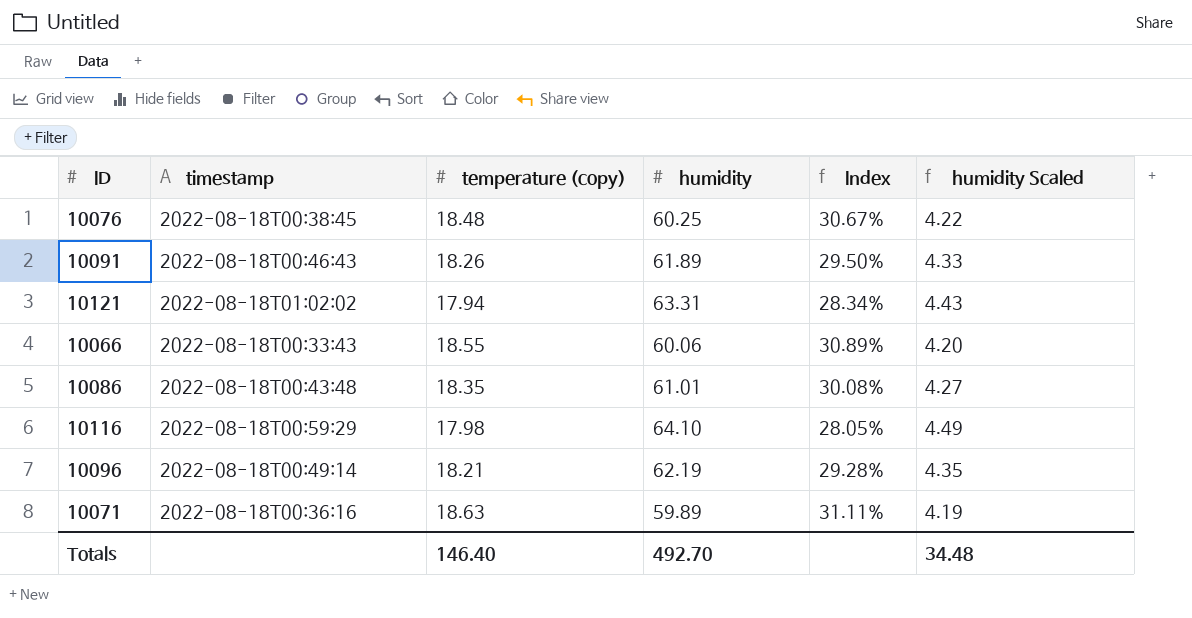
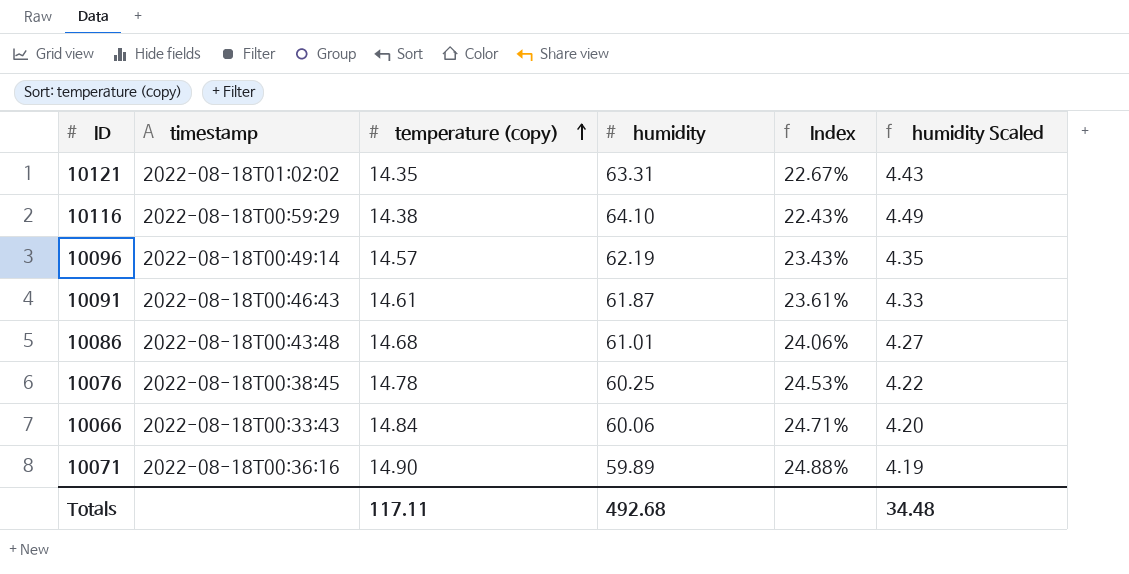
row order: none -> temperature (copy) ascending
10121 | temperature (copy): 17.94 -> 14.35
10121 | Index: 28.34% -> 22.67%
10116 | temperature (copy): 17.98 -> 14.38
10116 | Index: 28.05% -> 22.43%
10096 | temperature (copy): 18.21 -> 14.57
10096 | Index: 29.28% -> 23.43%
10091 | temperature (copy): 18.26 -> 14.61
10091 | humidity: 61.89 -> 61.87
10091 | Index: 29.50% -> 23.61%
10086 | temperature (copy): 18.35 -> 14.68
10086 | Index: 30.08% -> 24.06%
10076 | temperature (copy): 18.48 -> 14.78
10076 | Index: 30.67% -> 24.53%
10066 | temperature (copy): 18.55 -> 14.84
10066 | Index: 30.89% -> 24.71%
10071 | temperature (copy): 18.63 -> 14.90
10071 | Index: 31.11% -> 24.88%
Totals | temperature (copy): 146.40 -> 117.11
Totals | humidity: 492.70 -> 492.68

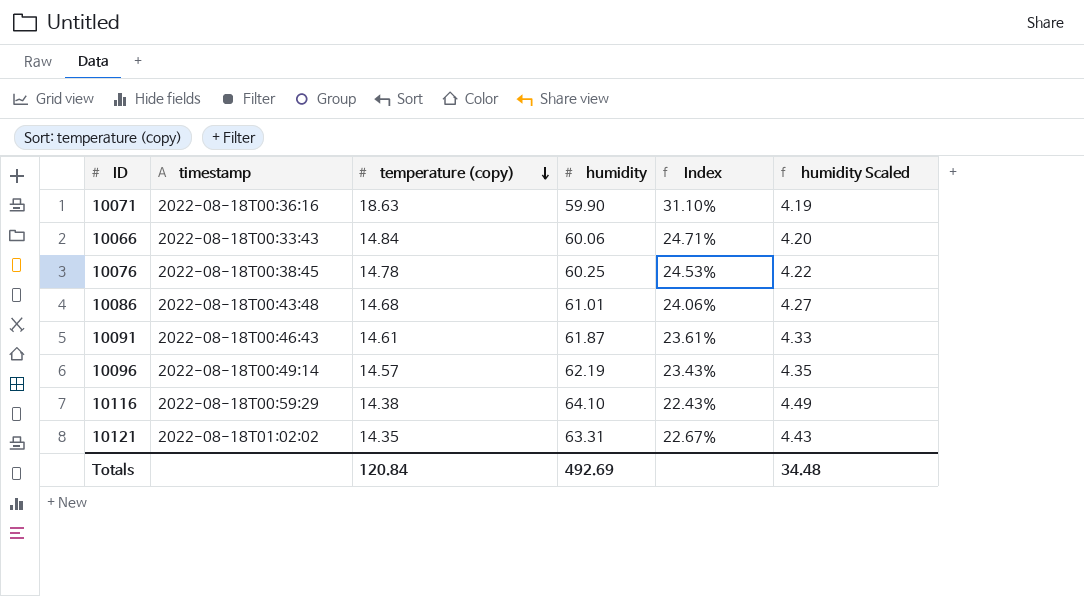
row order: temperature (copy) ascending -> temperature (copy) descending
10071 | temperature (copy): 14.90 -> 18.63
10071 | humidity: 59.89 -> 59.90
10071 | Index: 24.88% -> 31.10%
Totals | temperature (copy): 117.11 -> 120.84
Totals | humidity: 492.68 -> 492.69

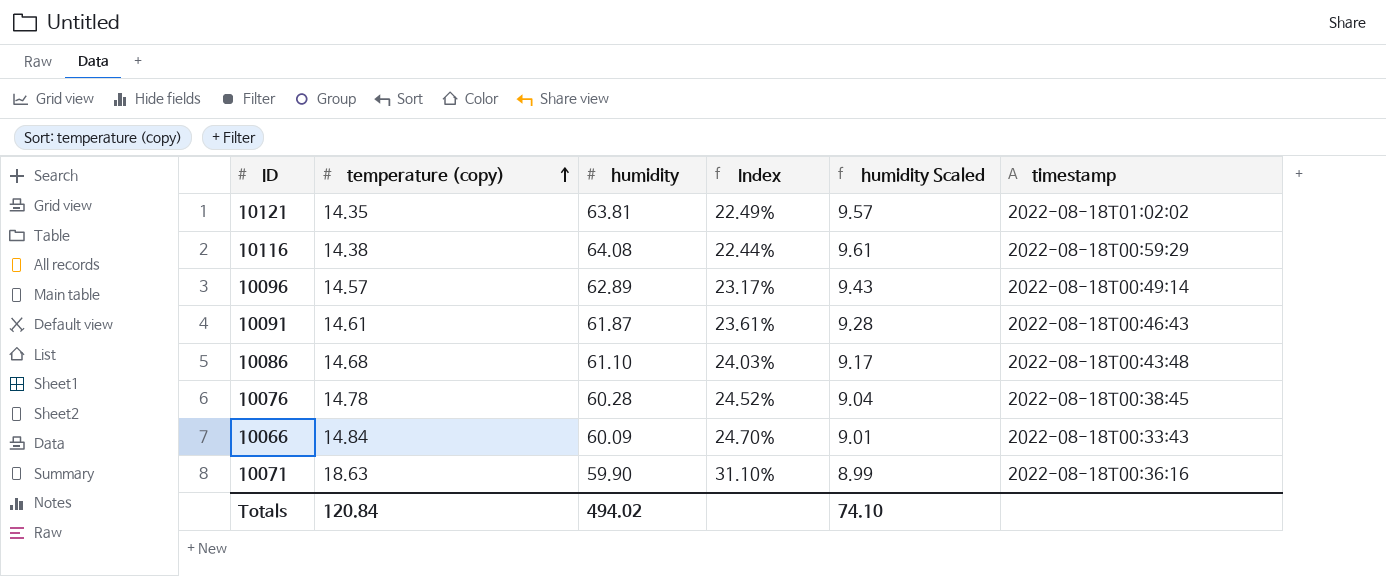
row order: temperature (copy) descending -> temperature (copy) ascending
column humidity Scaled | formula: [humidity] * 0.07 -> [humidity] * 0.15
column timestamp | position: 2 -> 6
10121 | humidity: 63.31 -> 63.81
10121 | Index: 22.67% -> 22.49%
10116 | humidity: 64.10 -> 64.08
10116 | Index: 22.43% -> 22.44%
10096 | humidity: 62.19 -> 62.89
10096 | Index: 23.43% -> 23.17%
10086 | humidity: 61.01 -> 61.10
10086 | Index: 24.06% -> 24.03%
10076 | humidity: 60.25 -> 60.28
10076 | Index: 24.53% -> 24.52%
10066 | humidity: 60.06 -> 60.09
10066 | Index: 24.71% -> 24.70%
Totals | humidity: 492.69 -> 494.02
Totals | humidity Scaled: 34.48 -> 74.10

